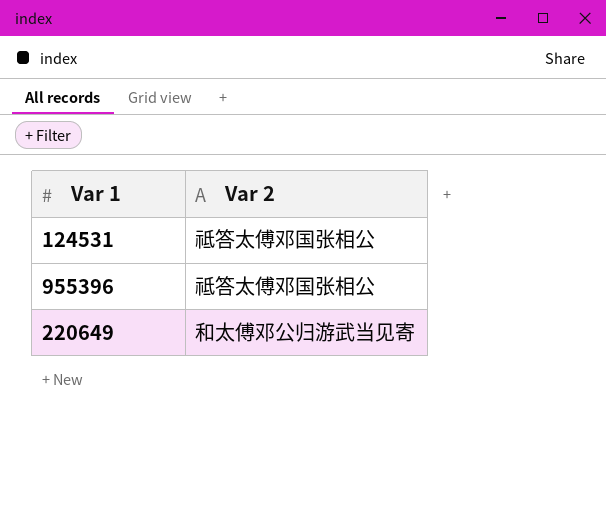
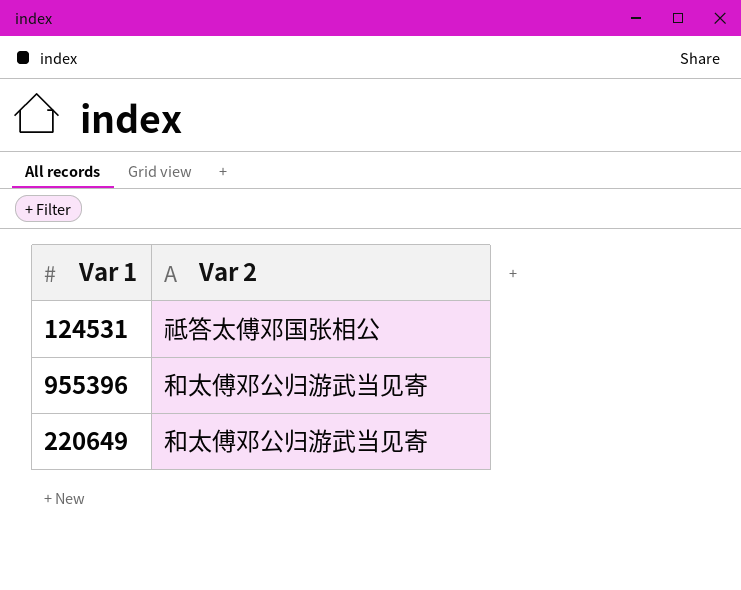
955396 | Var 2: 祗答太傅邓国张相公 -> 和太傅邓公归游武当见寄

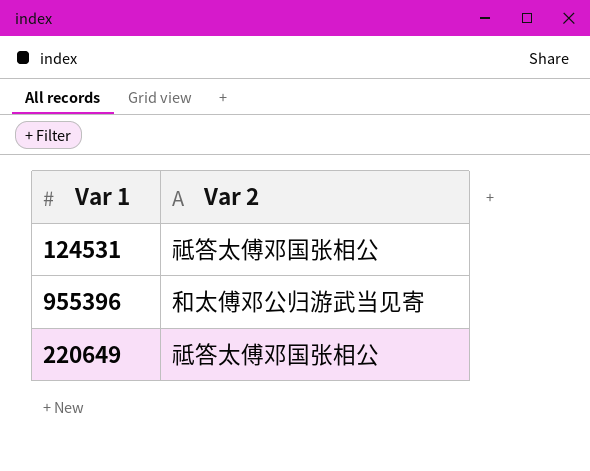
220649 | Var 2: 和太傅邓公归游武当见寄 -> 祗答太傅邓国张相公

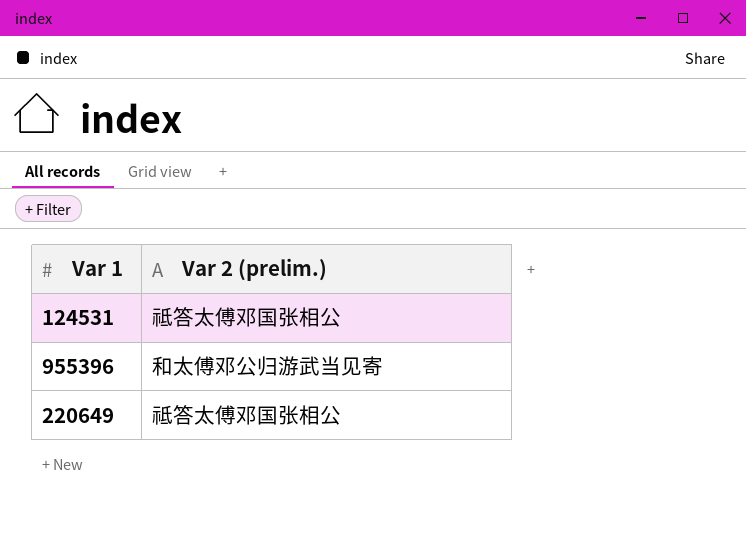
column name: Var 2 -> Var 2 (prelim.)

